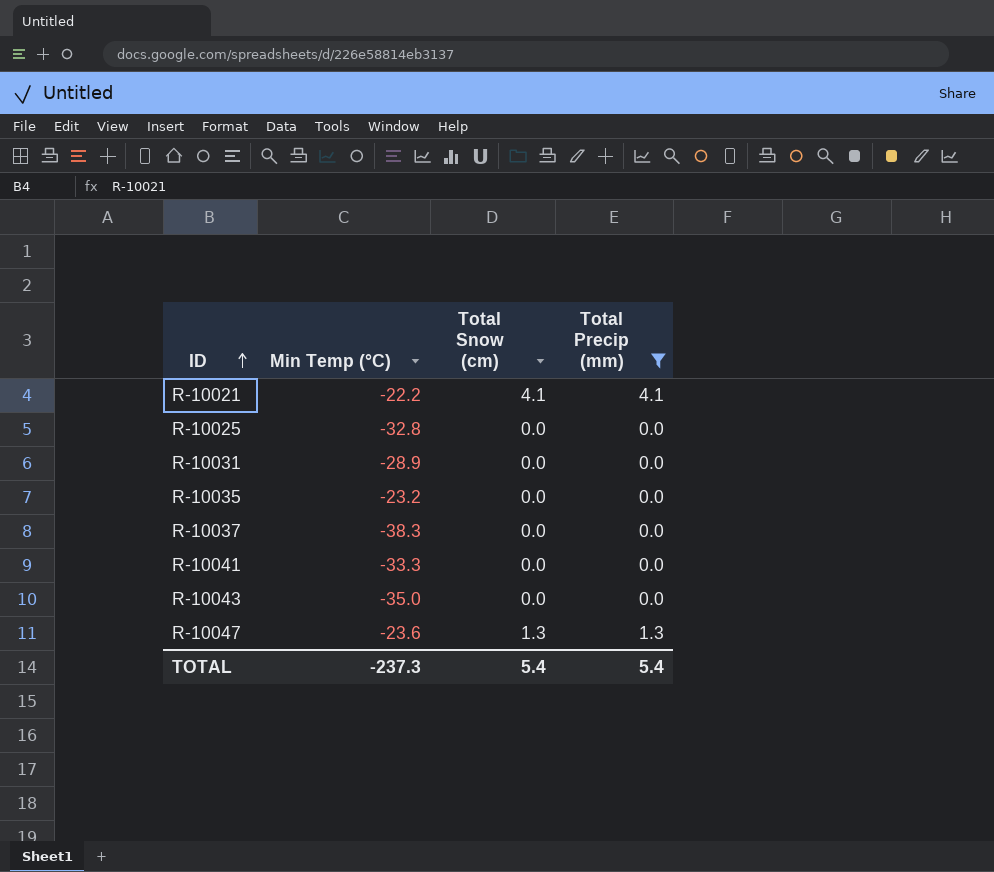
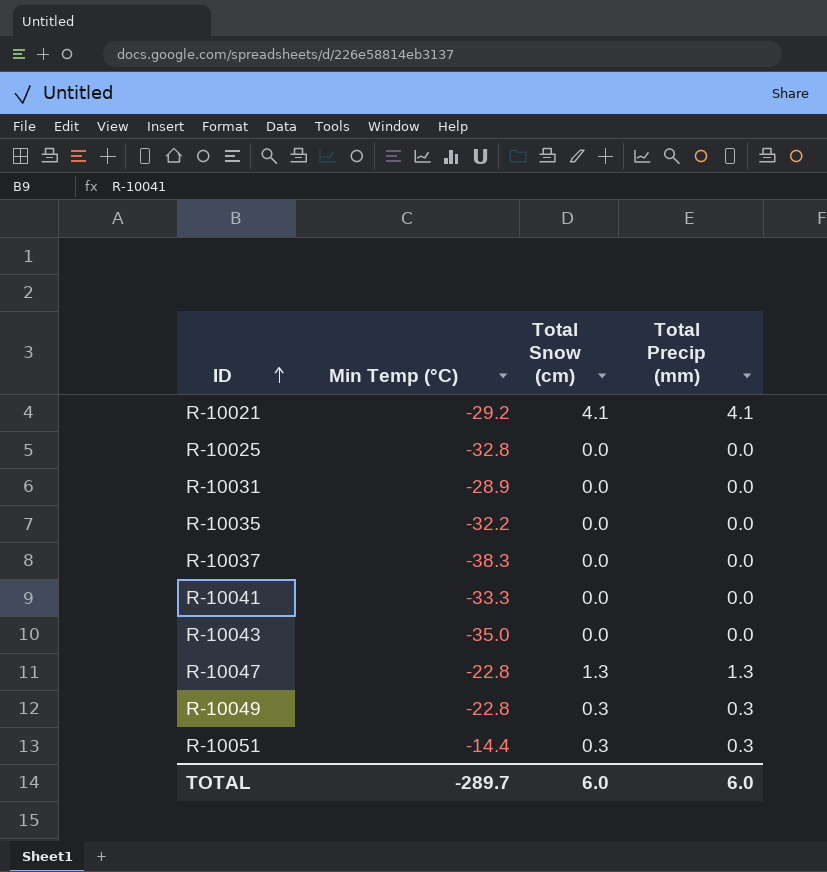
filter: Total Precip (mm) != 0.3 -> none
R-10021 | Min Temp (°C): -22.2 -> -29.2
R-10035 | Min Temp (°C): -23.2 -> -32.2
R-10047 | Min Temp (°C): -23.6 -> -22.8
TOTAL | Min Temp (°C): -237.3 -> -289.7
TOTAL | Total Snow (cm): 5.4 -> 6.0
TOTAL | Total Precip (mm): 5.4 -> 6.0

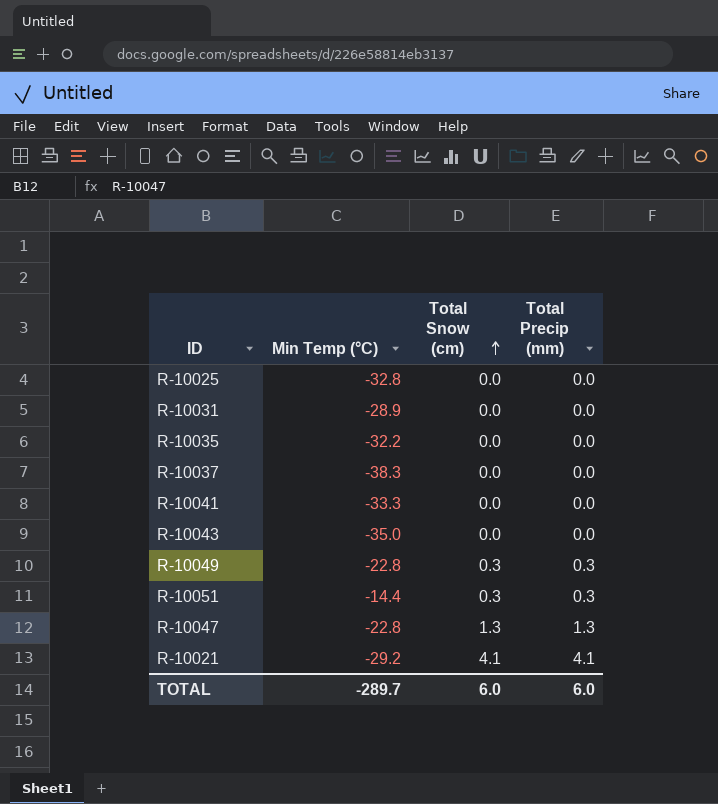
row order: ID ascending -> Total Snow (cm) ascending

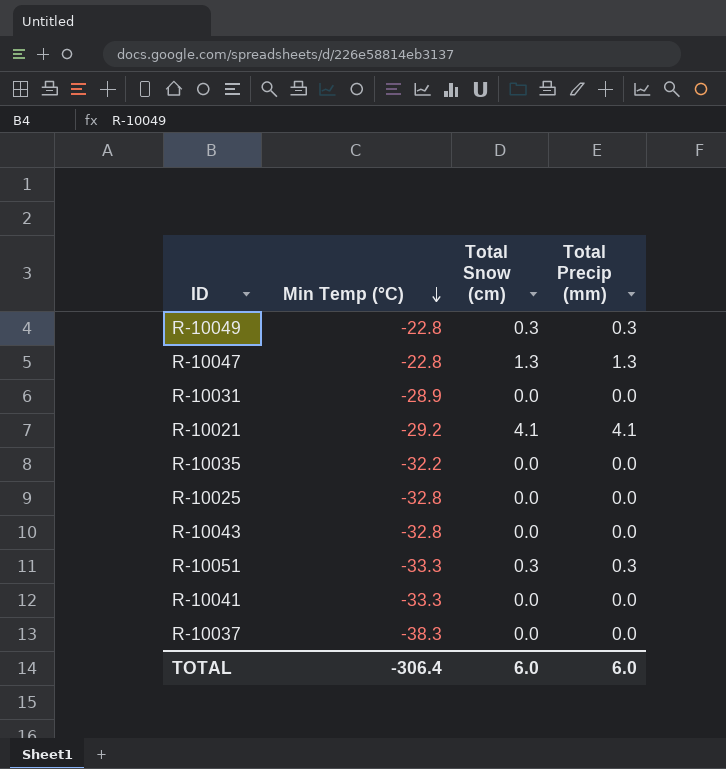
row order: Total Snow (cm) ascending -> Min Temp (°C) descending
R-10043 | Min Temp (°C): -35.0 -> -32.8
R-10051 | Min Temp (°C): -14.4 -> -33.3
TOTAL | Min Temp (°C): -289.7 -> -306.4

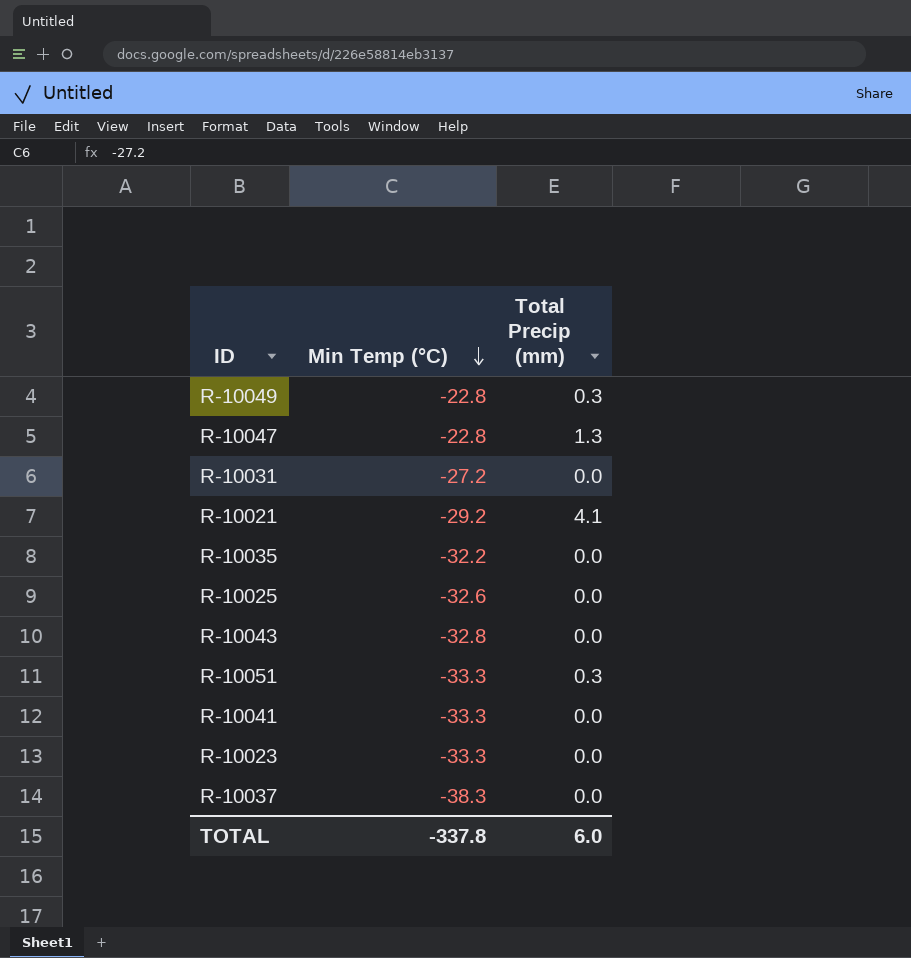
column Total Snow (cm) | position: 3 -> none
R-10031 | Min Temp (°C): -28.9 -> -27.2
R-10025 | Min Temp (°C): -32.8 -> -32.6
row R-10023: none -> -33.3 | 0.0
TOTAL | Min Temp (°C): -306.4 -> -337.8

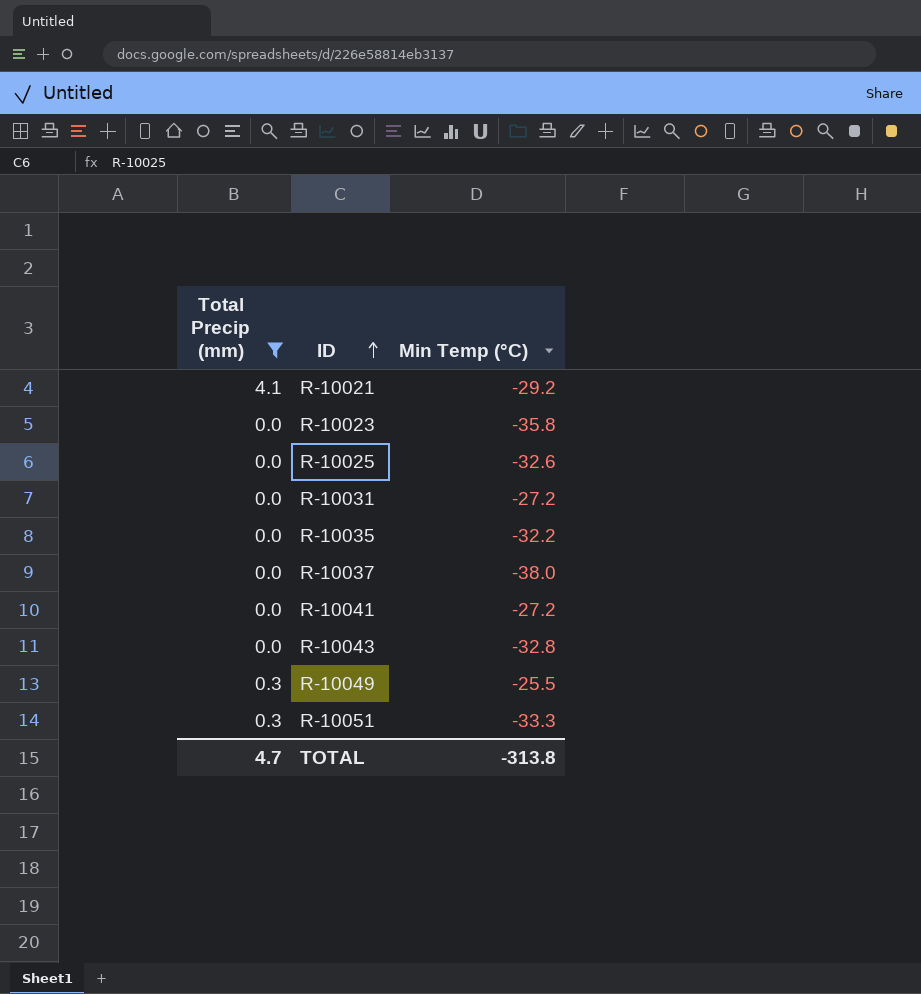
filter: none -> Total Precip (mm) != 1.3
row order: Min Temp (°C) descending -> ID ascending
column Total Precip (mm) | position: 3 -> 1
R-10023 | Min Temp (°C): -33.3 -> -35.8
R-10037 | Min Temp (°C): -38.3 -> -38.0
R-10041 | Min Temp (°C): -33.3 -> -27.2
R-10049 | Min Temp (°C): -22.8 -> -25.5
TOTAL | Total Precip (mm): 6.0 -> 4.7
TOTAL | Min Temp (°C): -337.8 -> -313.8

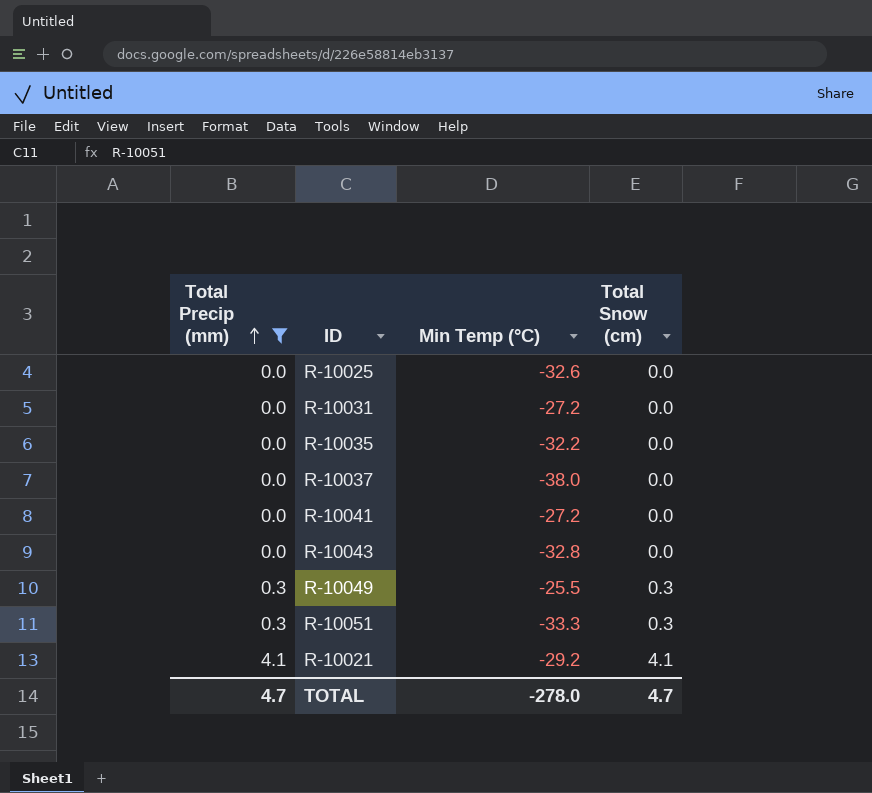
row order: ID ascending -> Total Precip (mm) ascending
column Total Snow (cm) | position: none -> 4
row R-10023: 0.0 | -35.8 -> none
TOTAL | Min Temp (°C): -313.8 -> -278.0

